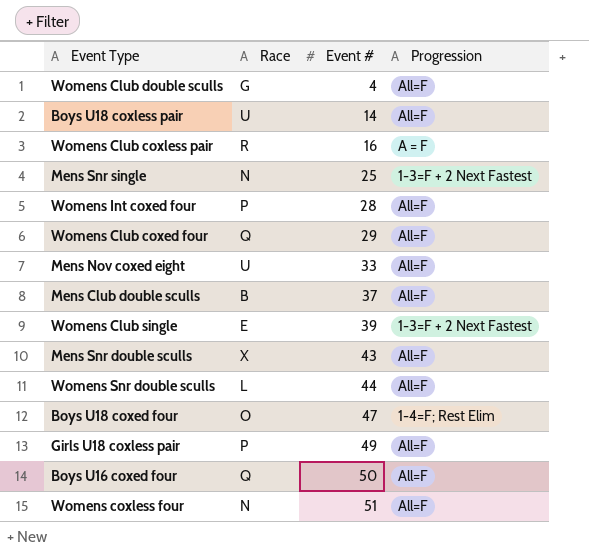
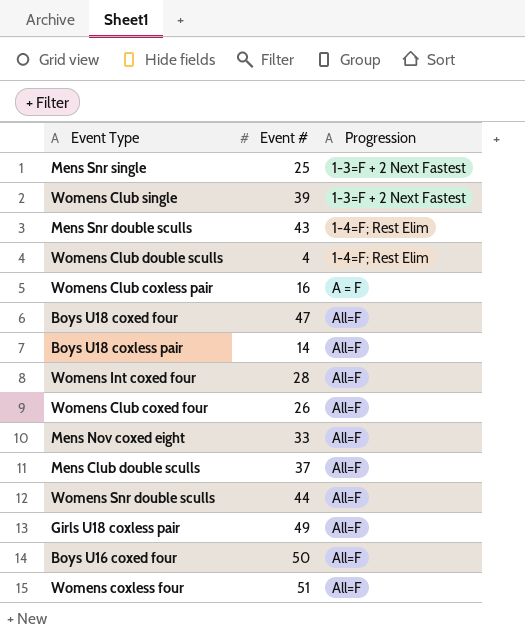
row order: Event # ascending -> Progression ascending
column Race | position: 2 -> none
Mens Snr double sculls | Progression: All=F -> 1-4=F; Rest Elim
Womens Club double sculls | Progression: All=F -> 1-4=F; Rest Elim
Boys U18 coxed four | Progression: 1-4=F; Rest Elim -> All=F
Womens Club coxed four | Event #: 29 -> 26

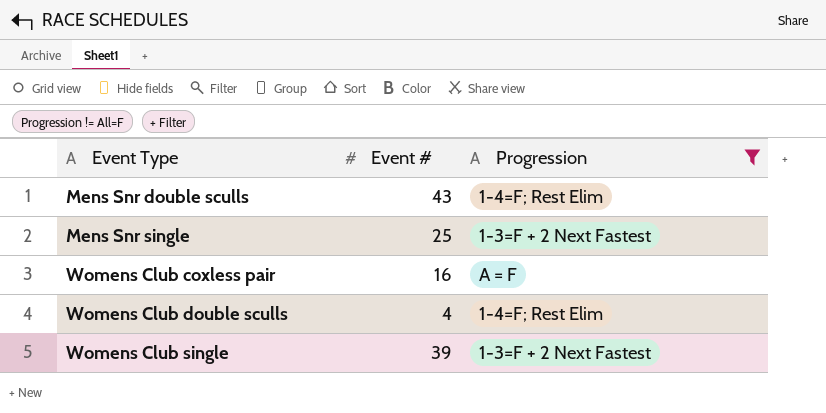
filter: none -> Progression != All=F
row order: Progression ascending -> Event Type ascending

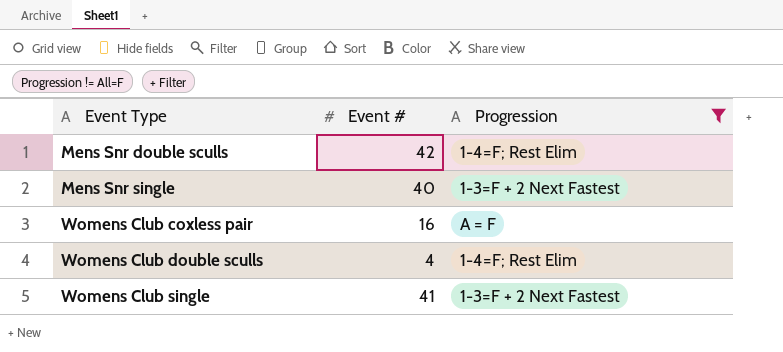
Mens Snr double sculls | Event #: 43 -> 42
Mens Snr single | Event #: 25 -> 40
Womens Club single | Event #: 39 -> 41

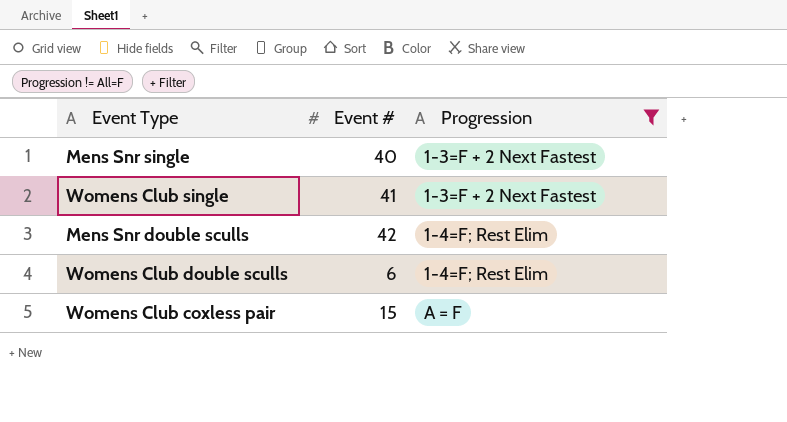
row order: Event Type ascending -> Progression ascending
Womens Club double sculls | Event #: 4 -> 6
Womens Club coxless pair | Event #: 16 -> 15

